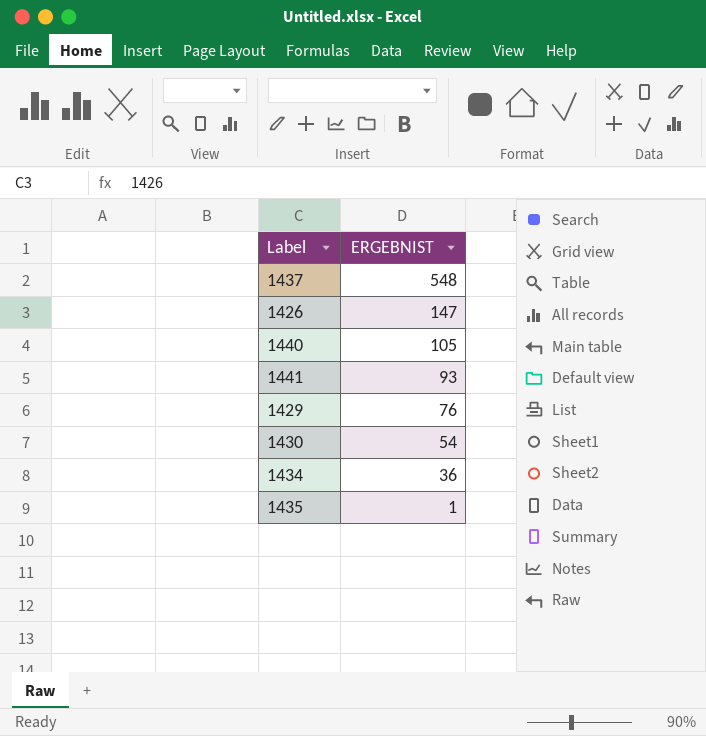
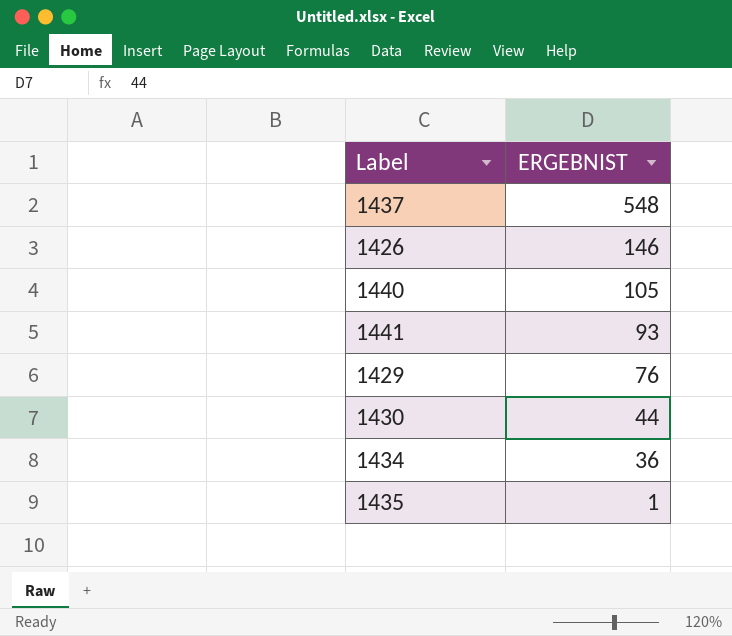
1426 | ERGEBNIST: 147 -> 146
1430 | ERGEBNIST: 54 -> 44

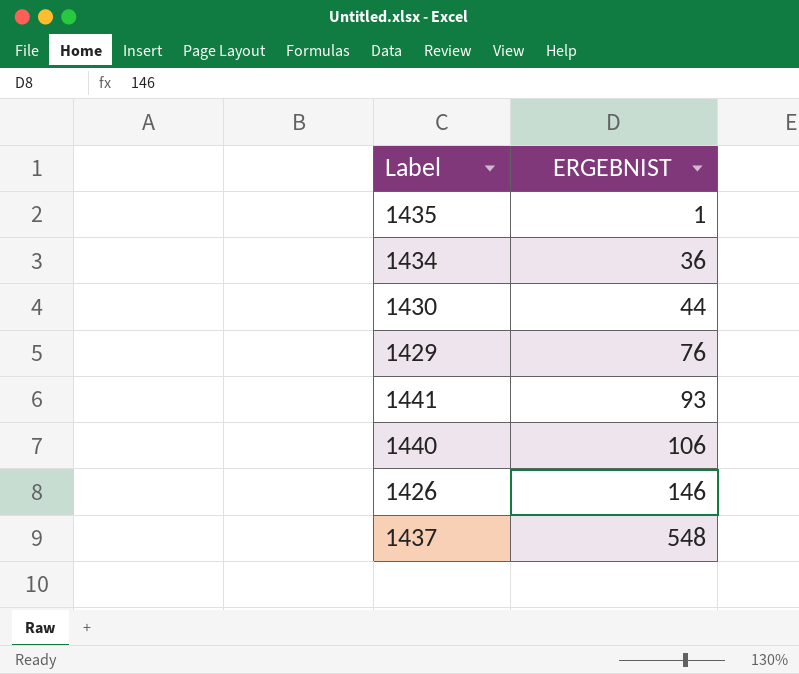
row order: ERGEBNIST descending -> ERGEBNIST ascending
1440 | ERGEBNIST: 105 -> 106

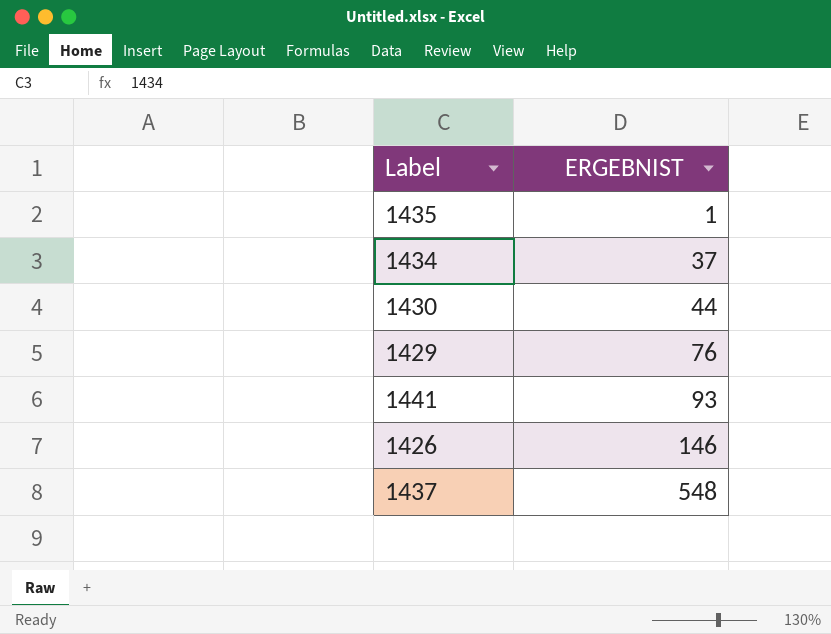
row 1440: 106 -> none
1434 | ERGEBNIST: 36 -> 37

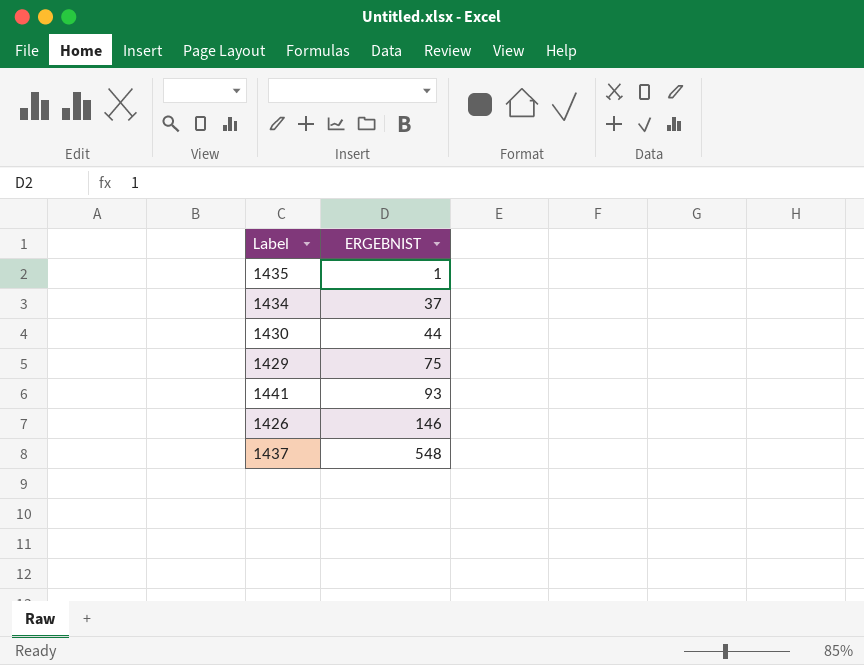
1429 | ERGEBNIST: 76 -> 75

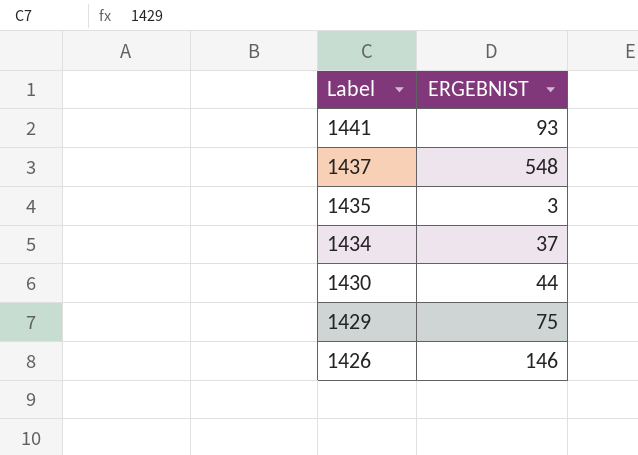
row order: ERGEBNIST ascending -> Label descending
1435 | ERGEBNIST: 1 -> 3

